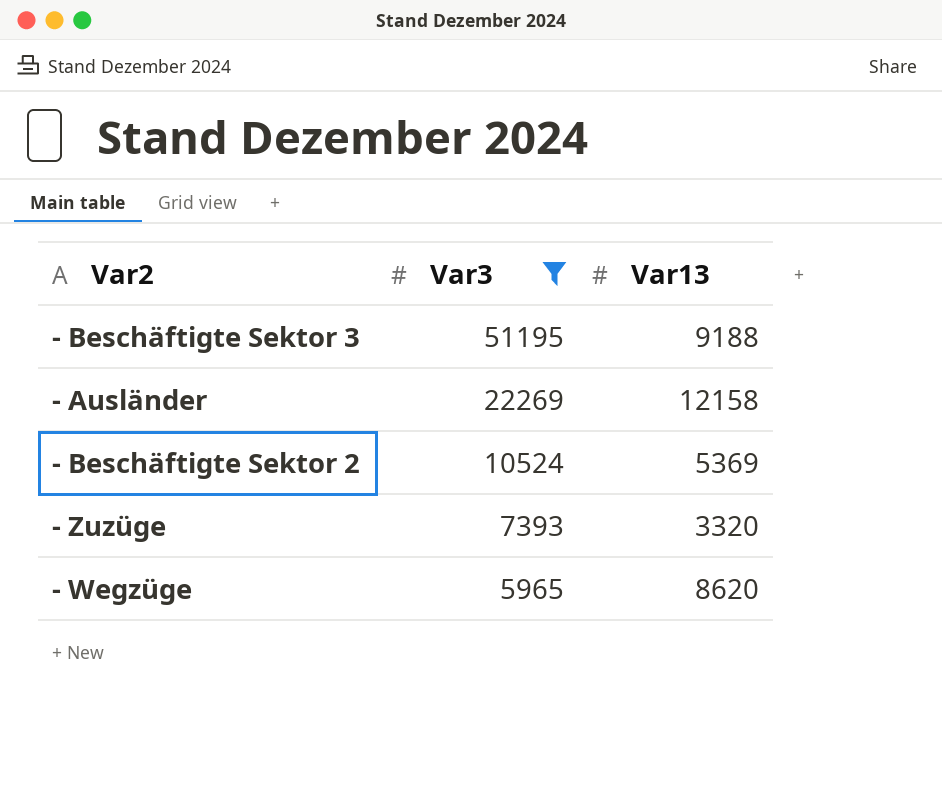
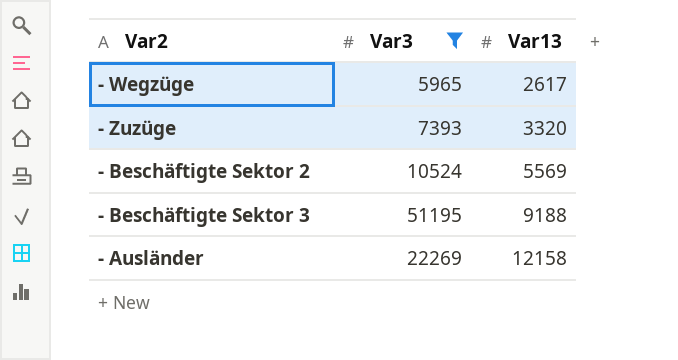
row order: Var3 descending -> Var13 ascending
- Wegzüge | Var13: 8620 -> 2617
- Beschäftigte Sektor 2 | Var13: 5369 -> 5569

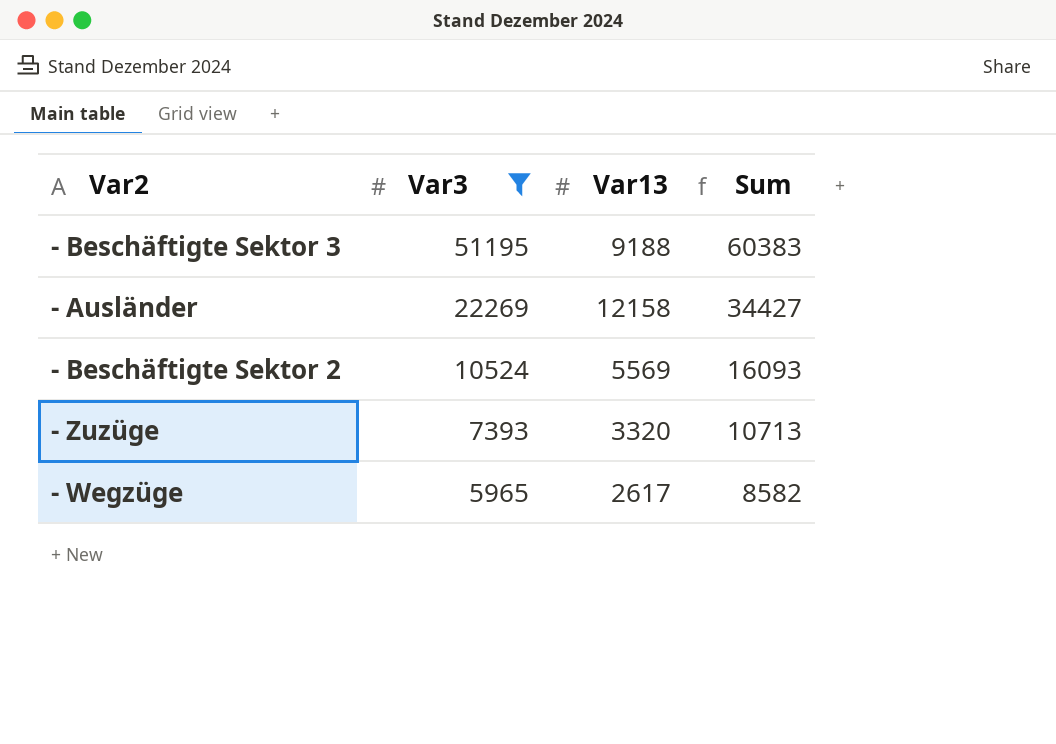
row order: Var13 ascending -> Var3 descending
column Sum | formula: none -> [Var3] + [Var13]

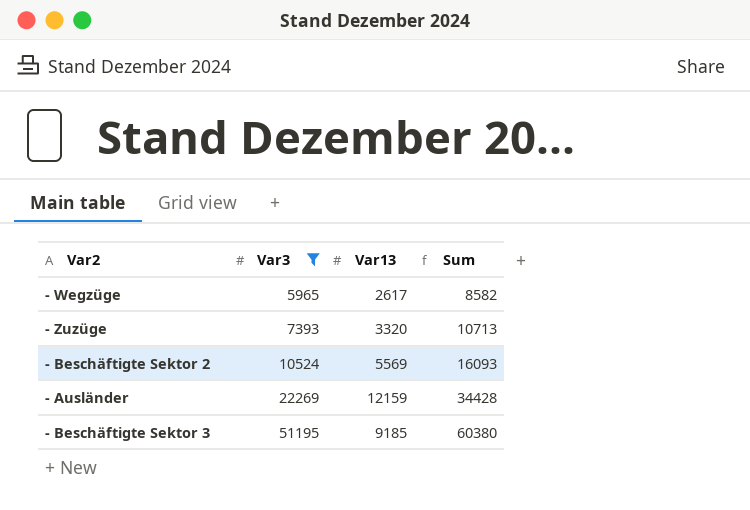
row order: Var3 descending -> Var3 ascending
- Ausländer | Var13: 12158 -> 12159
- Ausländer | Sum: 34427 -> 34428
- Beschäftigte Sektor 3 | Var13: 9188 -> 9185
- Beschäftigte Sektor 3 | Sum: 60383 -> 60380

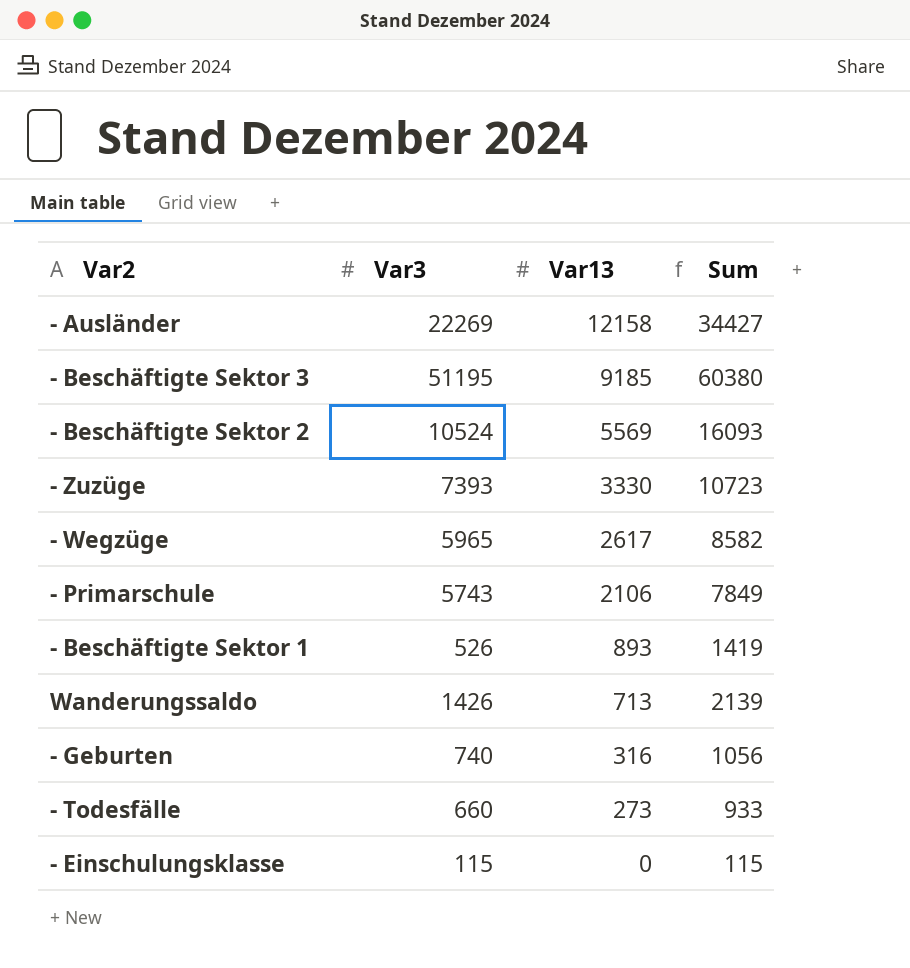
filter: Var3 >= 5965 -> none
row order: Var3 ascending -> Var13 descending
- Ausländer | Var13: 12159 -> 12158
- Ausländer | Sum: 34428 -> 34427
- Zuzüge | Var13: 3320 -> 3330
- Zuzüge | Sum: 10713 -> 10723

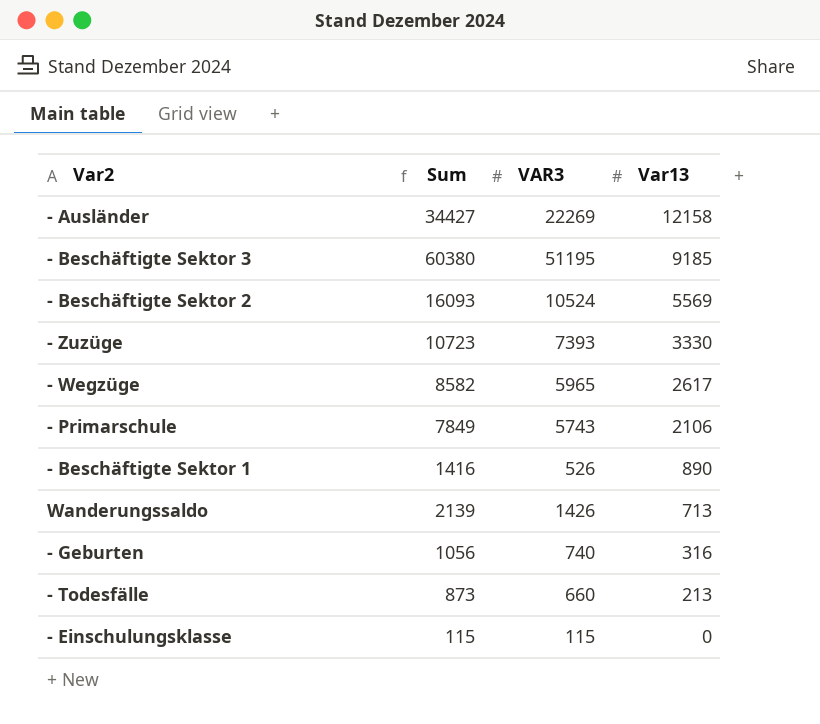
column Sum | position: 4 -> 2
column name: Var3 -> VAR3
- Beschäftigte Sektor 1 | Sum: 1419 -> 1416
- Beschäftigte Sektor 1 | Var13: 893 -> 890
- Todesfälle | Sum: 933 -> 873
- Todesfälle | Var13: 273 -> 213

